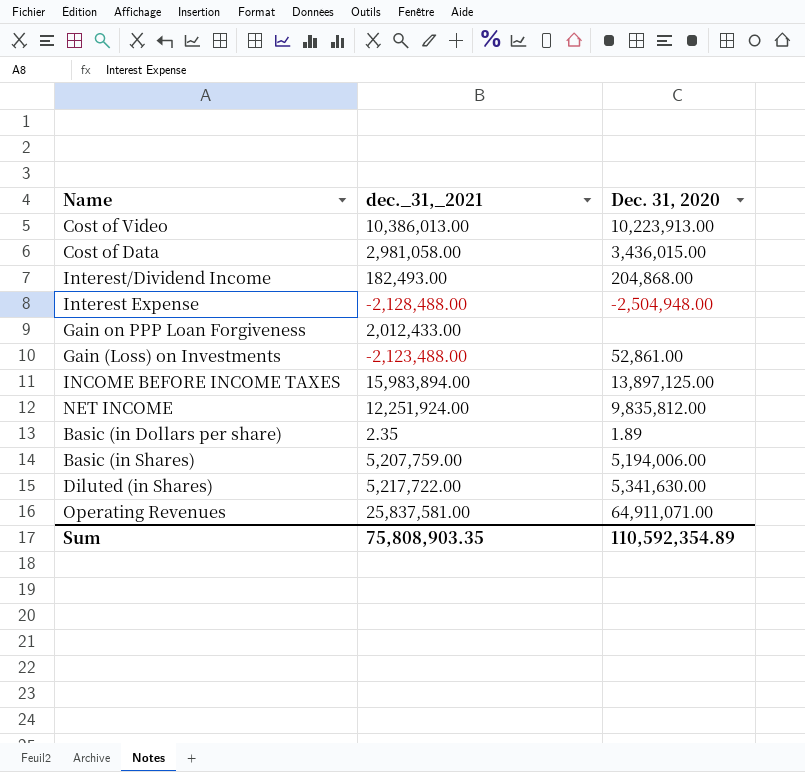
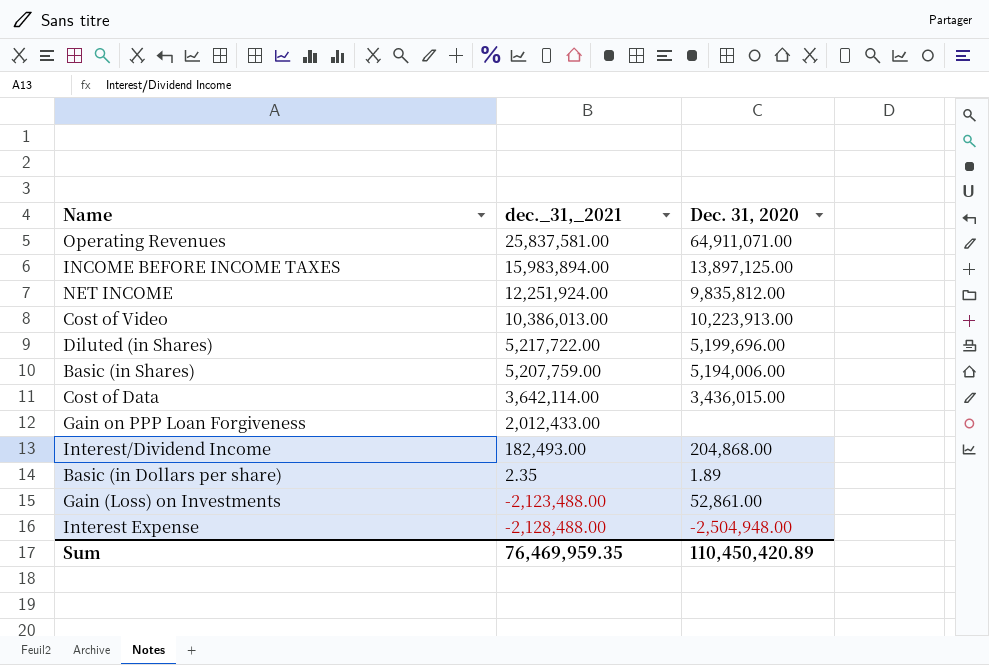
row order: none -> dec._31,_2021 descending
Diluted (in Shares) | Dec. 31, 2020: 5,341,630.00 -> 5,199,696.00
Cost of Data | dec._31,_2021: 2,981,058.00 -> 3,642,114.00
Sum | dec._31,_2021: 75,808,903.35 -> 76,469,959.35
Sum | Dec. 31, 2020: 110,592,354.89 -> 110,450,420.89

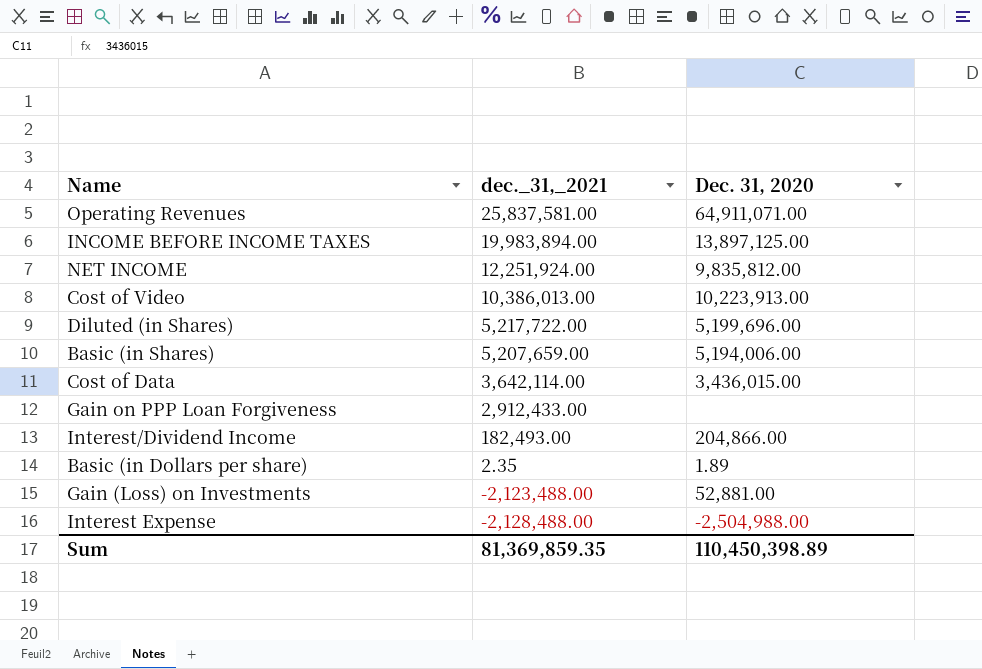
INCOME BEFORE INCOME TAXES | dec._31,_2021: 15,983,894.00 -> 19,983,894.00
Basic (in Shares) | dec._31,_2021: 5,207,759.00 -> 5,207,659.00
Gain on PPP Loan Forgiveness | dec._31,_2021: 2,012,433.00 -> 2,912,433.00
Interest/Dividend Income | Dec. 31, 2020: 204,868.00 -> 204,866.00
Gain (Loss) on Investments | Dec. 31, 2020: 52,861.00 -> 52,881.00
Interest Expense | Dec. 31, 2020: -2,504,948.00 -> -2,504,988.00
Sum | dec._31,_2021: 76,469,959.35 -> 81,369,859.35
Sum | Dec. 31, 2020: 110,450,420.89 -> 110,450,398.89

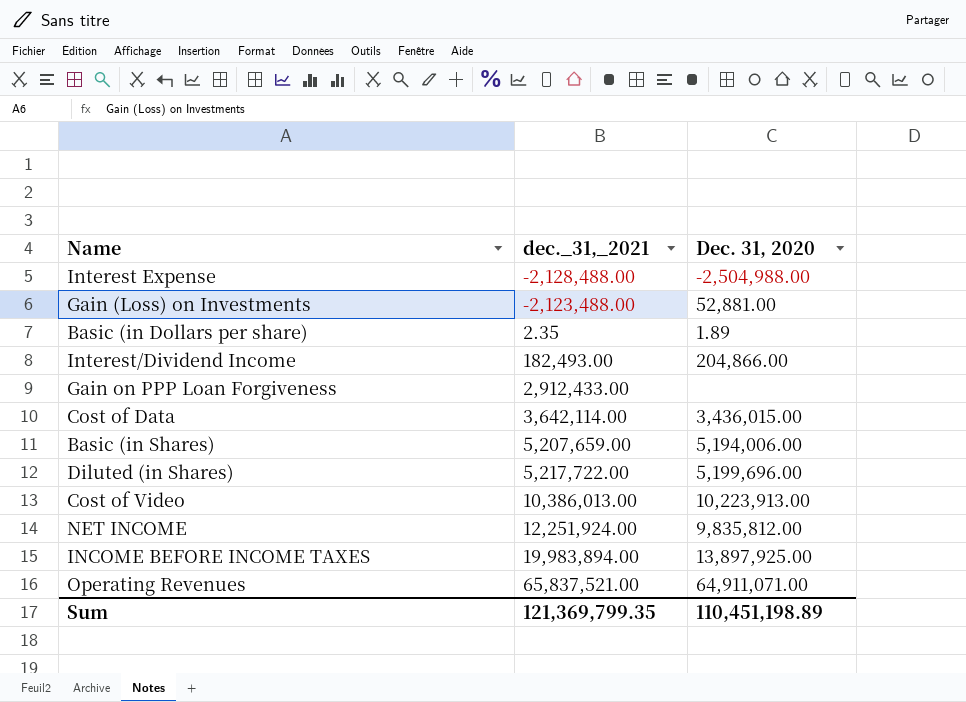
row order: dec._31,_2021 descending -> dec._31,_2021 ascending
INCOME BEFORE INCOME TAXES | Dec. 31, 2020: 13,897,125.00 -> 13,897,925.00
Operating Revenues | dec._31,_2021: 25,837,581.00 -> 65,837,521.00
Sum | dec._31,_2021: 81,369,859.35 -> 121,369,799.35
Sum | Dec. 31, 2020: 110,450,398.89 -> 110,451,198.89

